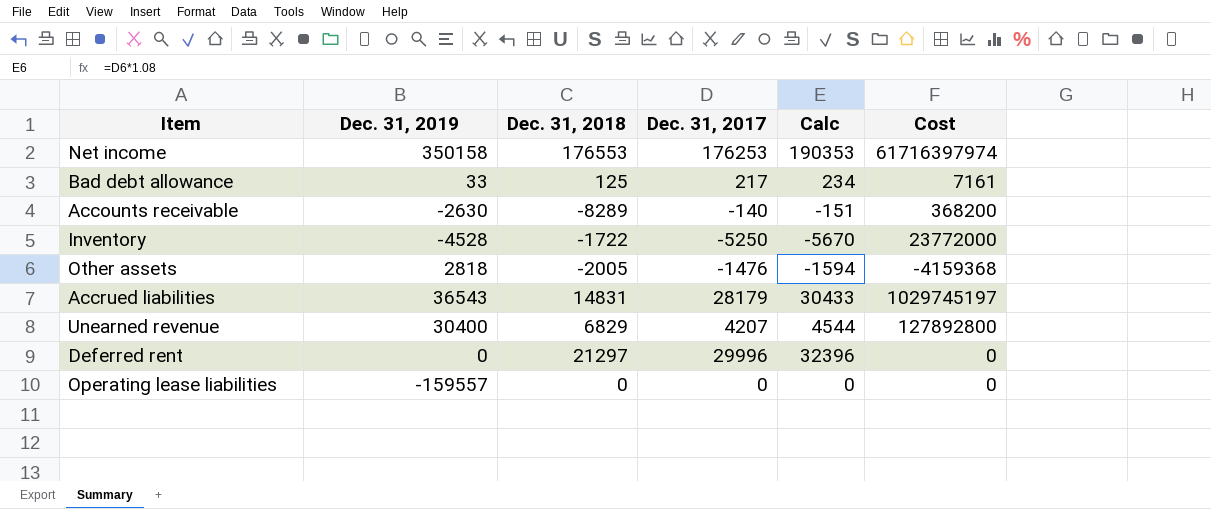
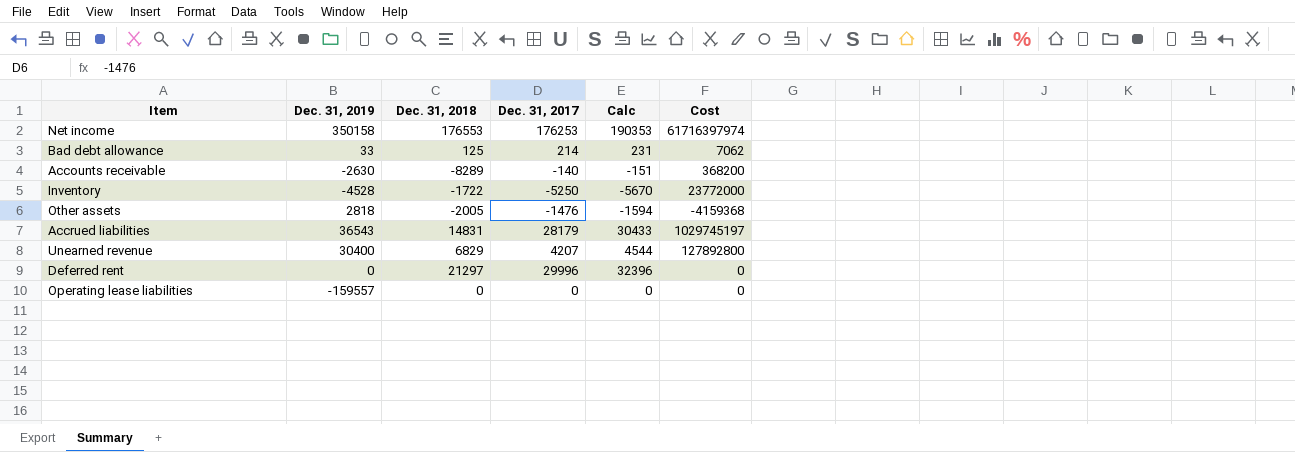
Bad debt allowance | Dec. 31, 2017: 217 -> 214
Bad debt allowance | Calc: 234 -> 231
Bad debt allowance | Cost: 7161 -> 7062

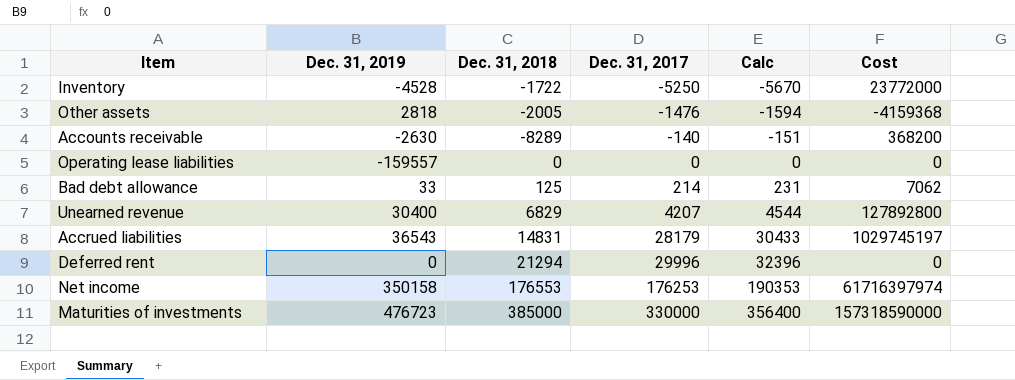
row order: none -> Dec. 31, 2017 ascending
Deferred rent | Dec. 31, 2018: 21297 -> 21294
row Maturities of investments: none -> 476723 | 385000 | 330000 | 356400 | 157318590000

